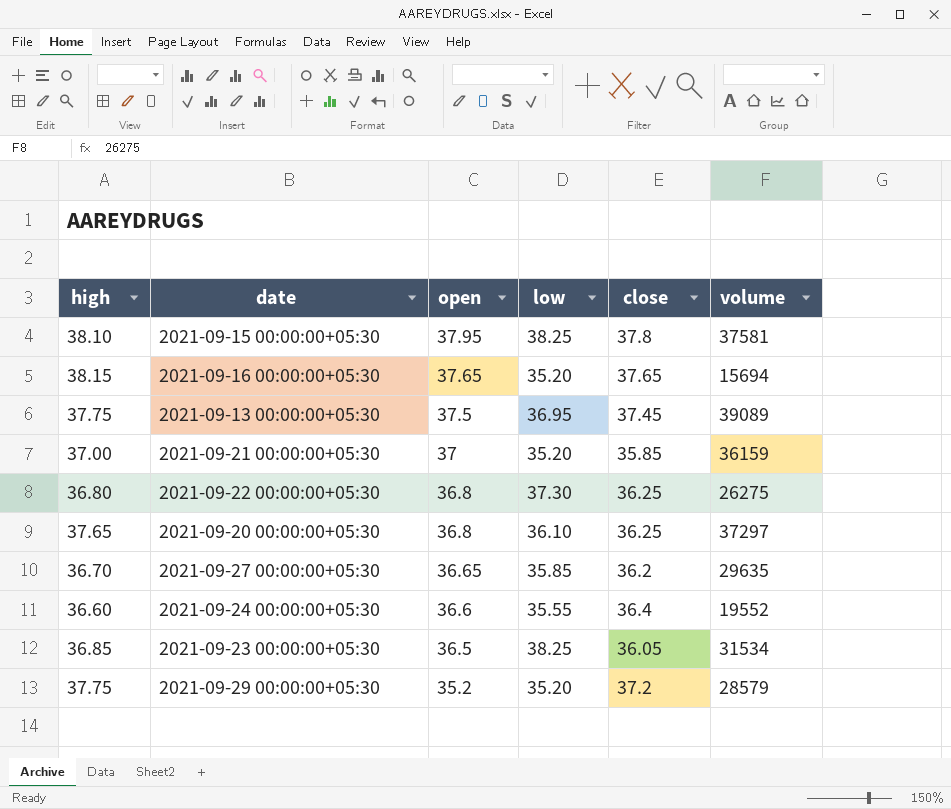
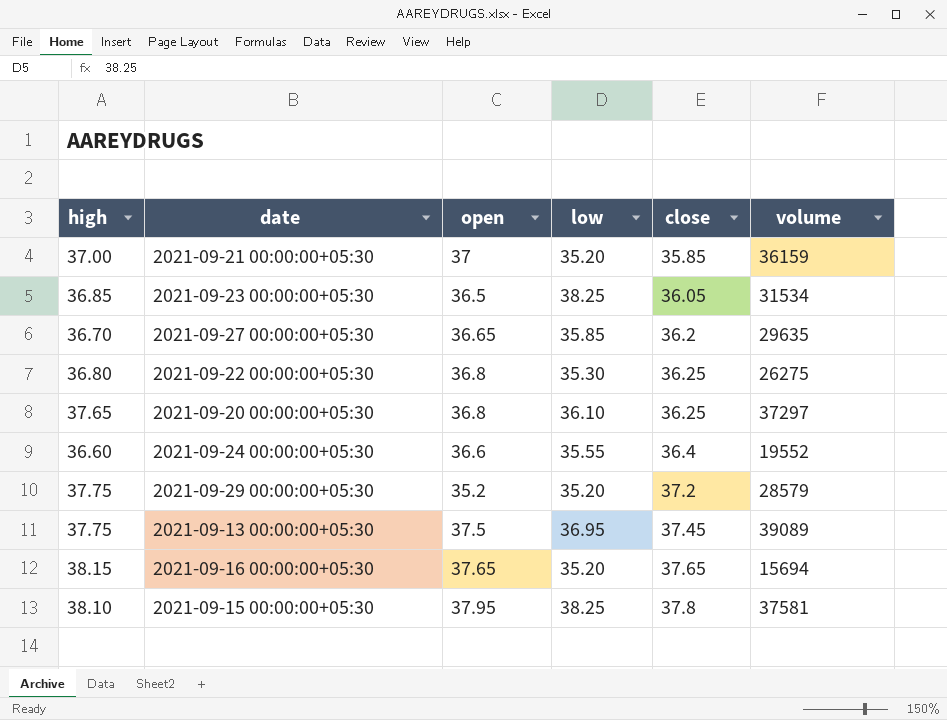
row order: open descending -> close ascending
2021-09-22 00:00:00+05:30 | low: 37.30 -> 35.30

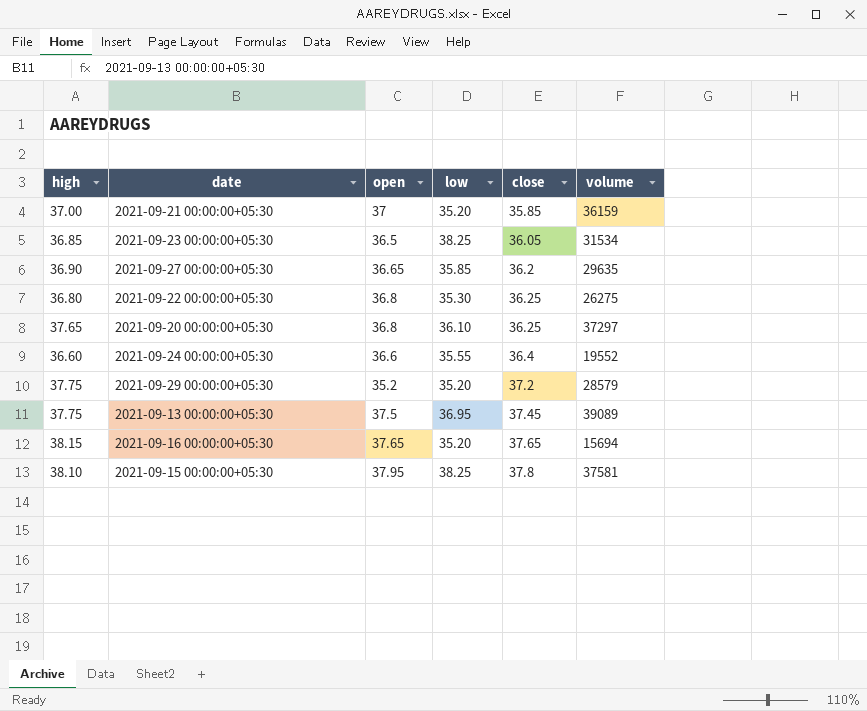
2021-09-27 00:00:00+05:30 | high: 36.70 -> 36.90

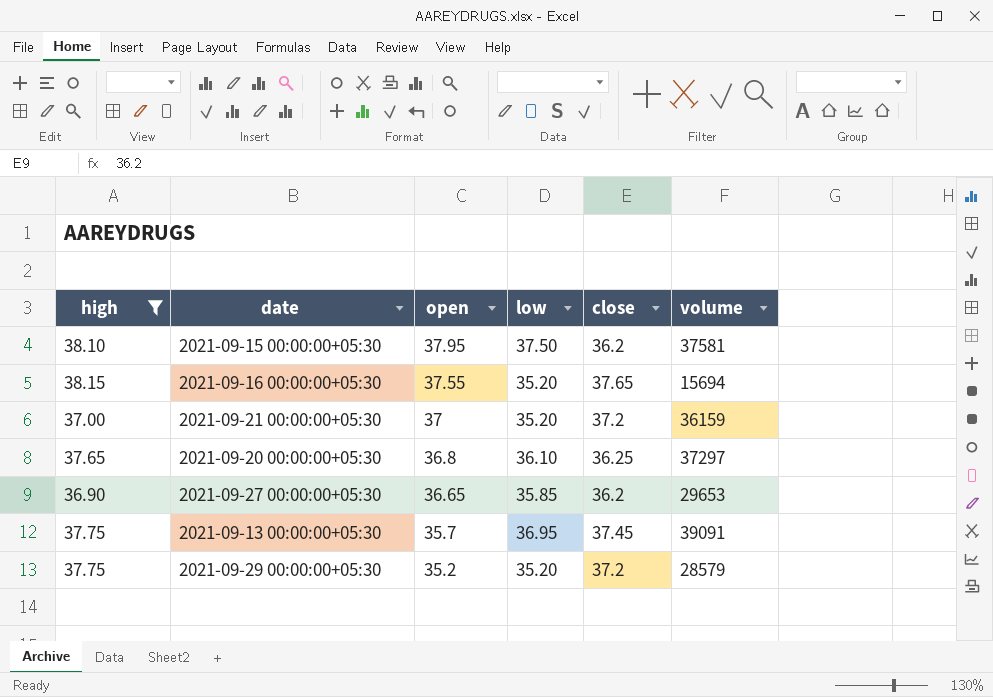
filter: none -> high >= 36.90
row order: close ascending -> open descending
2021-09-15 00:00:00+05:30 | low: 38.25 -> 37.50
2021-09-15 00:00:00+05:30 | close: 37.8 -> 36.2
2021-09-16 00:00:00+05:30 | open: 37.65 -> 37.55
2021-09-21 00:00:00+05:30 | close: 35.85 -> 37.2
2021-09-27 00:00:00+05:30 | volume: 29635 -> 29653
2021-09-13 00:00:00+05:30 | open: 37.5 -> 35.7
2021-09-13 00:00:00+05:30 | volume: 39089 -> 39091

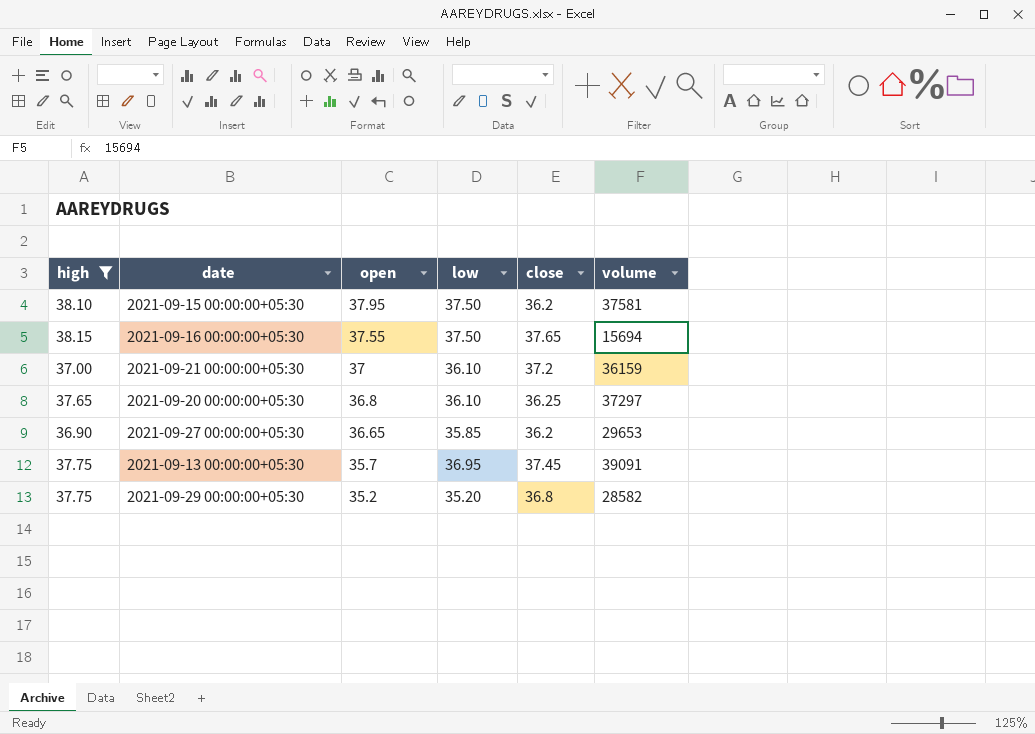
2021-09-16 00:00:00+05:30 | low: 35.20 -> 37.50
2021-09-21 00:00:00+05:30 | low: 35.20 -> 36.10
2021-09-29 00:00:00+05:30 | close: 37.2 -> 36.8
2021-09-29 00:00:00+05:30 | volume: 28579 -> 28582

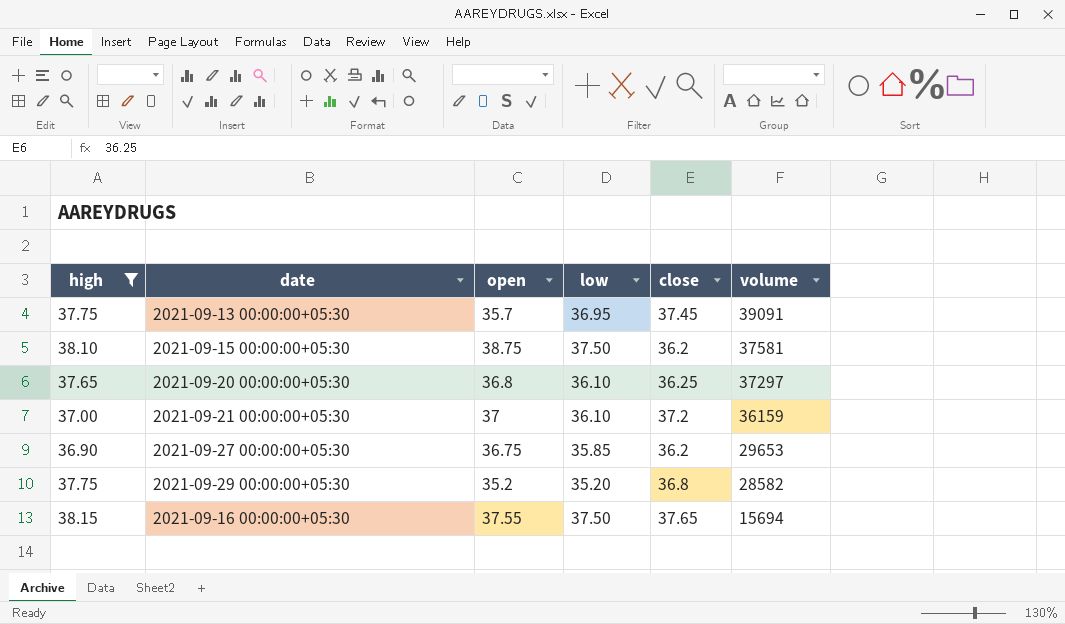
row order: open descending -> volume descending
2021-09-15 00:00:00+05:30 | open: 37.95 -> 38.75
2021-09-27 00:00:00+05:30 | open: 36.65 -> 36.75

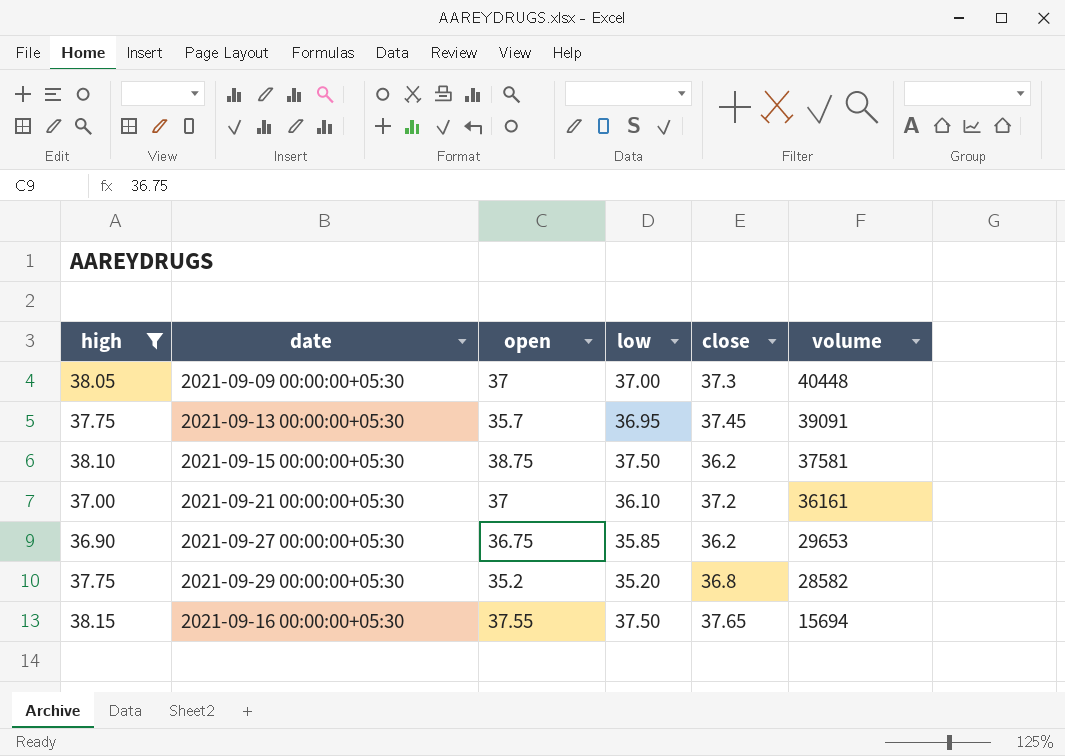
row 2021-09-20 00:00:00+05:30: 37.65 | 36.8 | 36.10 | 36.25 | 37297 -> none
row 2021-09-09 00:00:00+05:30: none -> 38.05 | 37 | 37.00 | 37.3 | 40448
2021-09-21 00:00:00+05:30 | volume: 36159 -> 36161

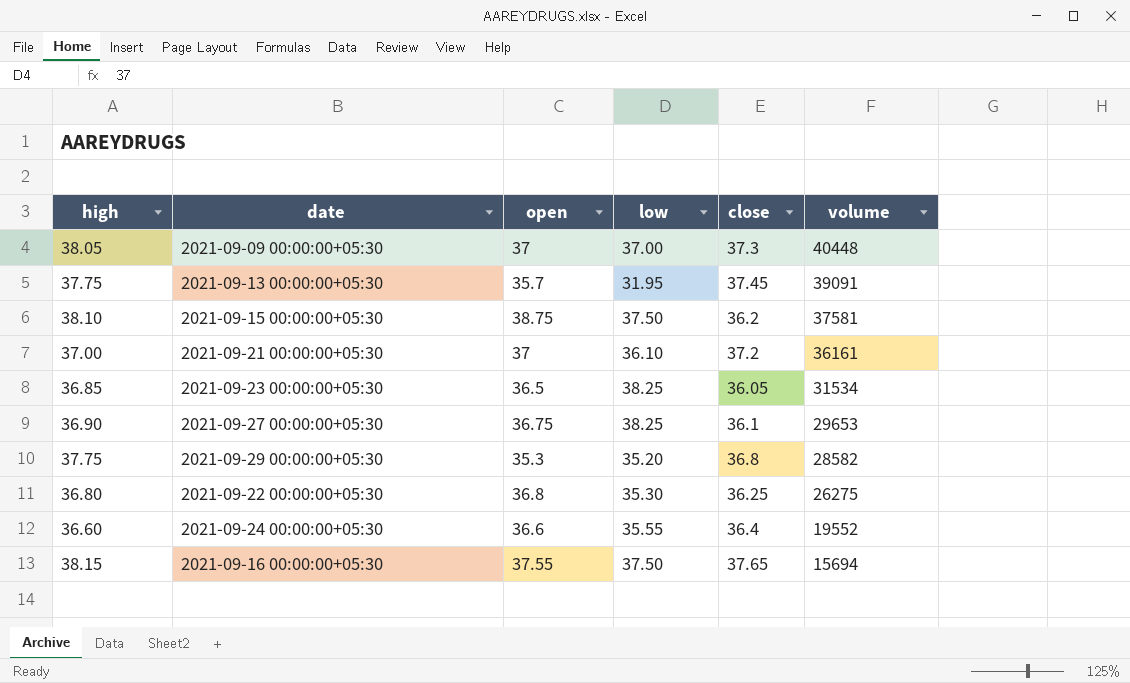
filter: high >= 36.90 -> none
2021-09-13 00:00:00+05:30 | low: 36.95 -> 31.95
2021-09-27 00:00:00+05:30 | low: 35.85 -> 38.25
2021-09-27 00:00:00+05:30 | close: 36.2 -> 36.1
2021-09-29 00:00:00+05:30 | open: 35.2 -> 35.3

